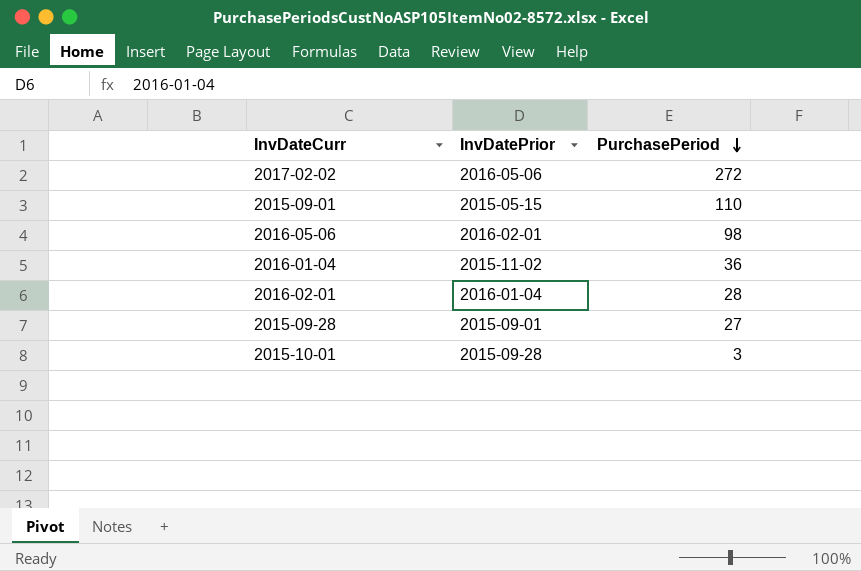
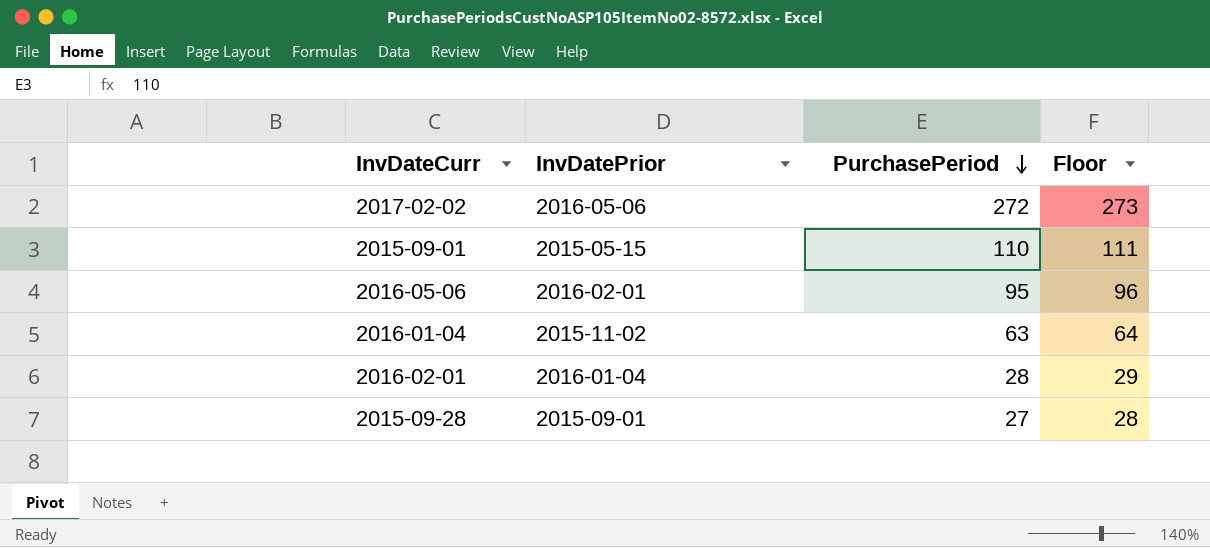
column Floor | formula: none -> [PurchasePeriod] + 1
row 2015-10-01: 2015-09-28 | 3 -> none
2016-05-06 | PurchasePeriod: 98 -> 95
2016-01-04 | PurchasePeriod: 36 -> 63

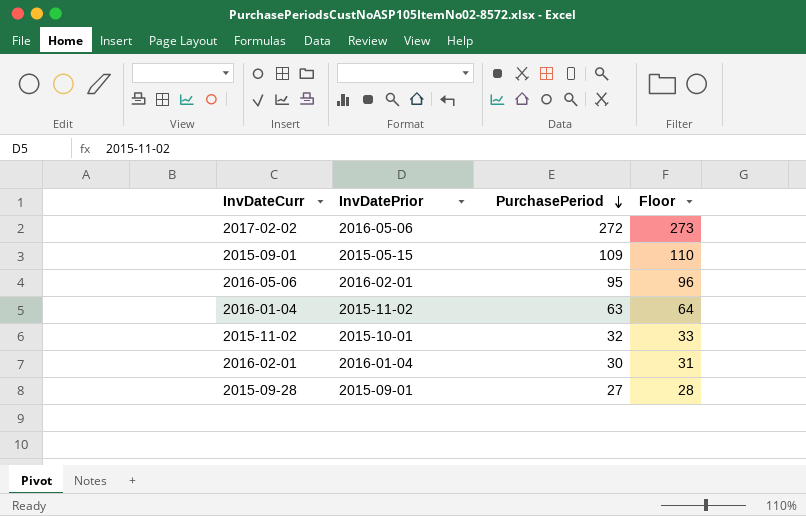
2015-09-01 | PurchasePeriod: 110 -> 109
2015-09-01 | Floor: 111 -> 110
row 2015-11-02: none -> 2015-10-01 | 32 | 33
2016-02-01 | PurchasePeriod: 28 -> 30
2016-02-01 | Floor: 29 -> 31

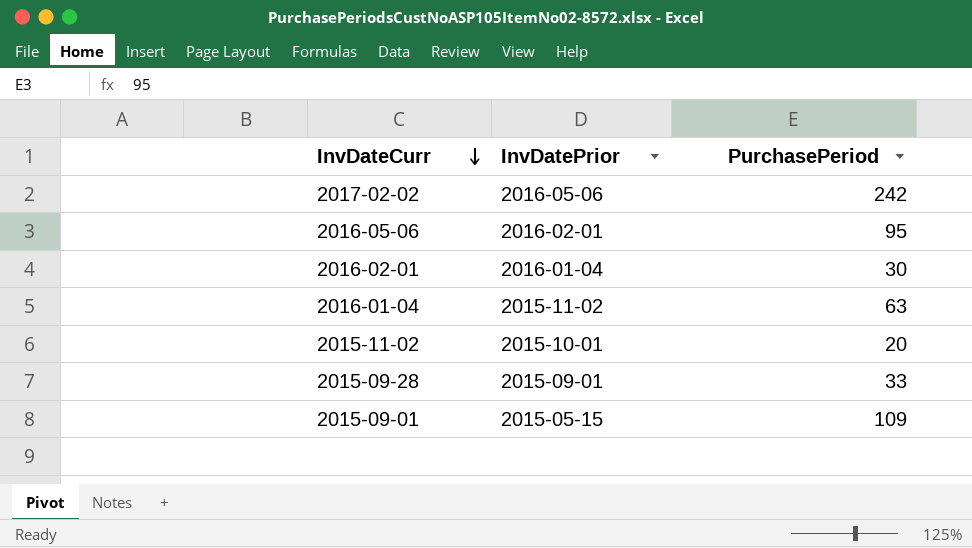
row order: PurchasePeriod descending -> InvDateCurr descending
column Floor | formula: [PurchasePeriod] + 1 -> none
2017-02-02 | PurchasePeriod: 272 -> 242
2015-11-02 | PurchasePeriod: 32 -> 20
2015-09-28 | PurchasePeriod: 27 -> 33

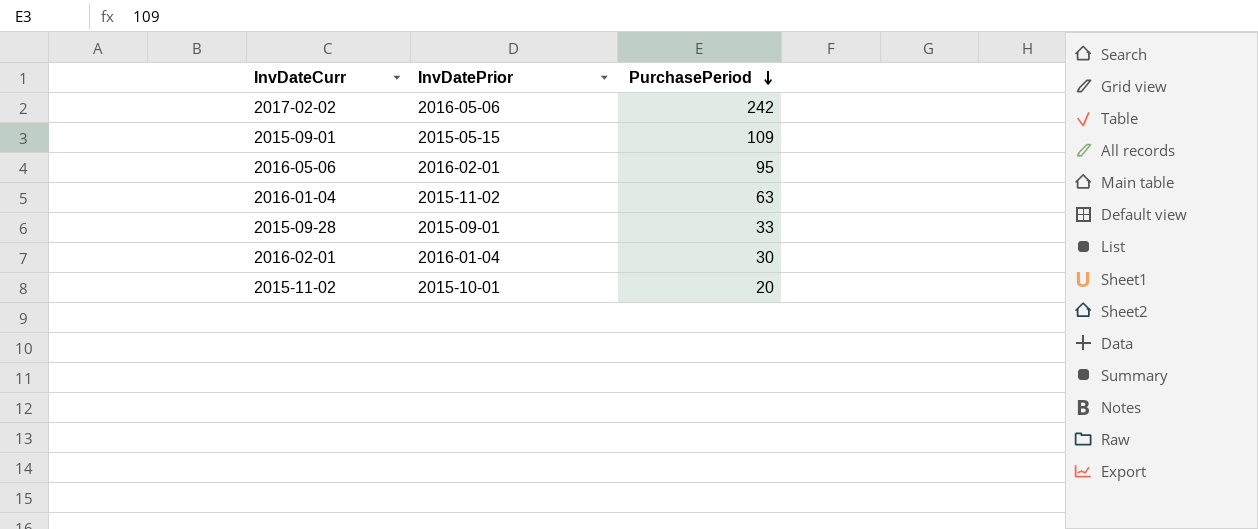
row order: InvDateCurr descending -> PurchasePeriod descending

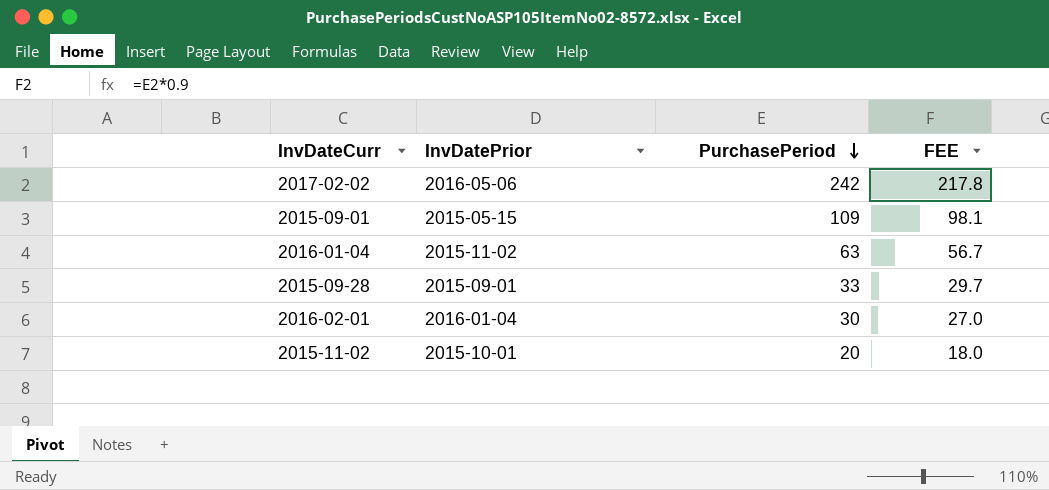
column FEE | formula: none -> [PurchasePeriod] * 0.9
row 2016-05-06: 2016-02-01 | 95 -> none

